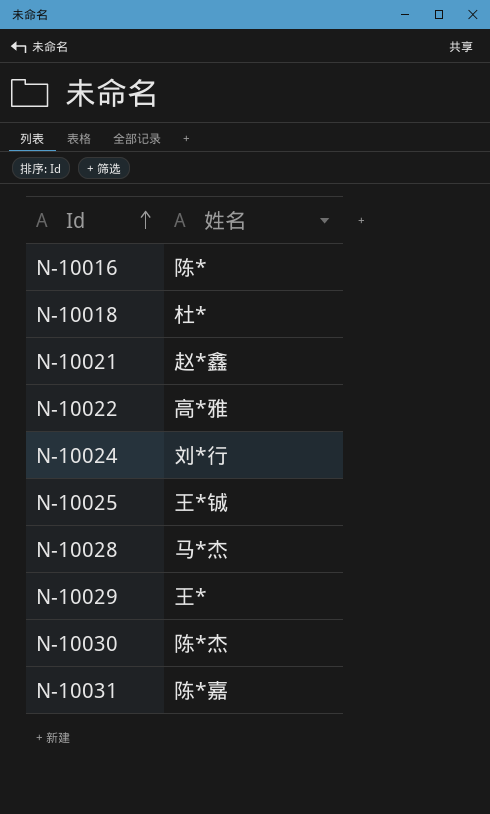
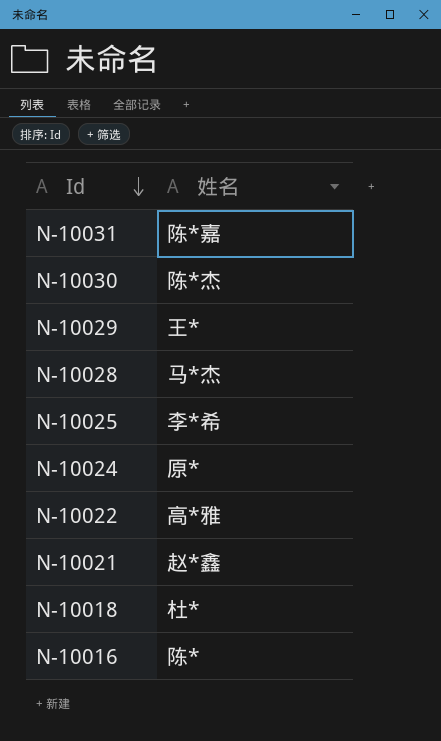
row order: Id ascending -> Id descending
N-10025 | 姓名: 王*铖 -> 李*希
N-10024 | 姓名: 刘*行 -> 原*

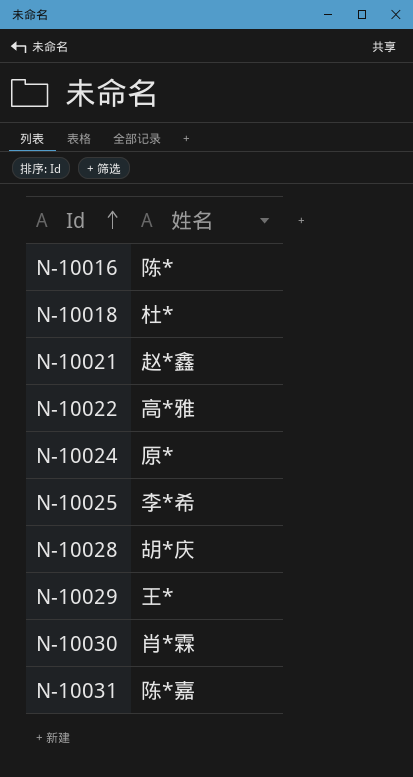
row order: Id descending -> Id ascending
N-10028 | 姓名: 马*杰 -> 胡*庆
N-10030 | 姓名: 陈*杰 -> 肖*霖

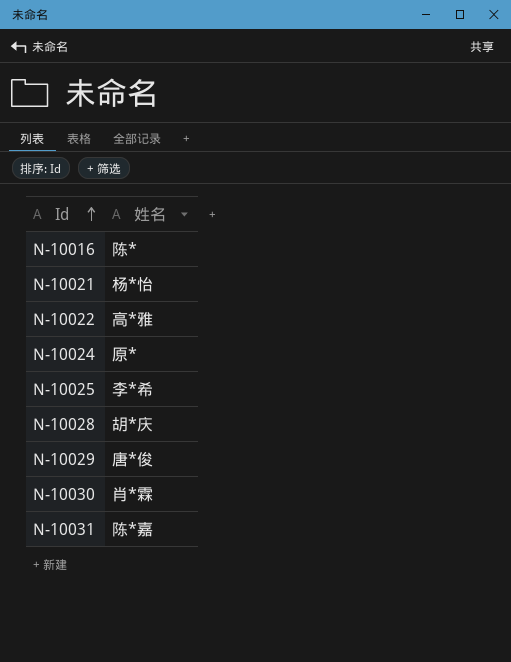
row N-10018: 杜* -> none
N-10021 | 姓名: 赵*鑫 -> 杨*怡
N-10029 | 姓名: 王* -> 唐*俊

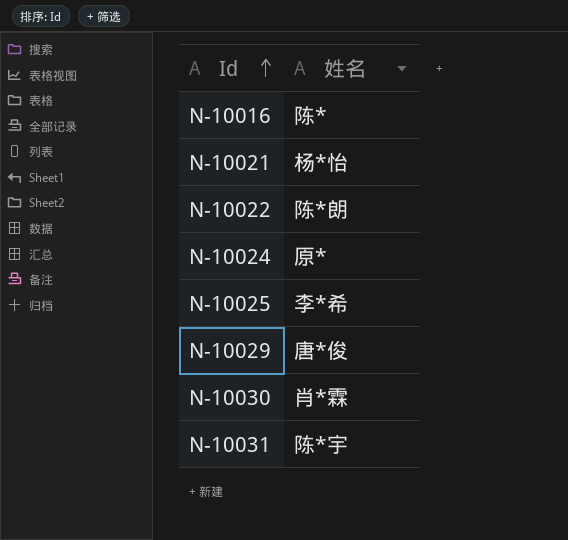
row N-10028: 胡*庆 -> none
N-10022 | 姓名: 高*雅 -> 陈*朗
N-10031 | 姓名: 陈*嘉 -> 陈*宇

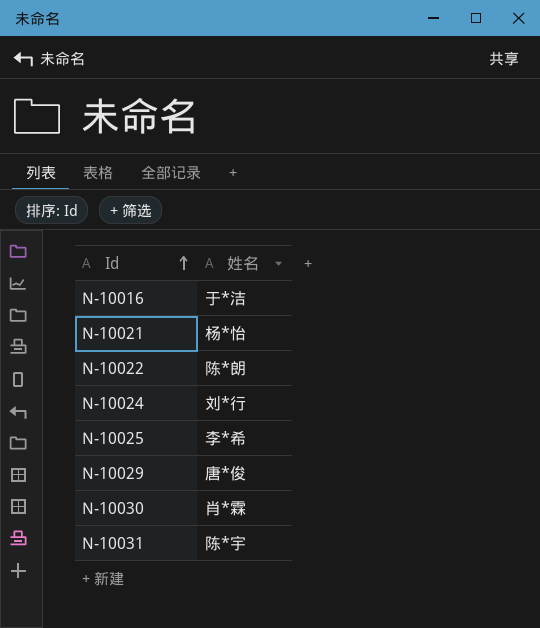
N-10016 | 姓名: 陈* -> 于*洁
N-10024 | 姓名: 原* -> 刘*行

